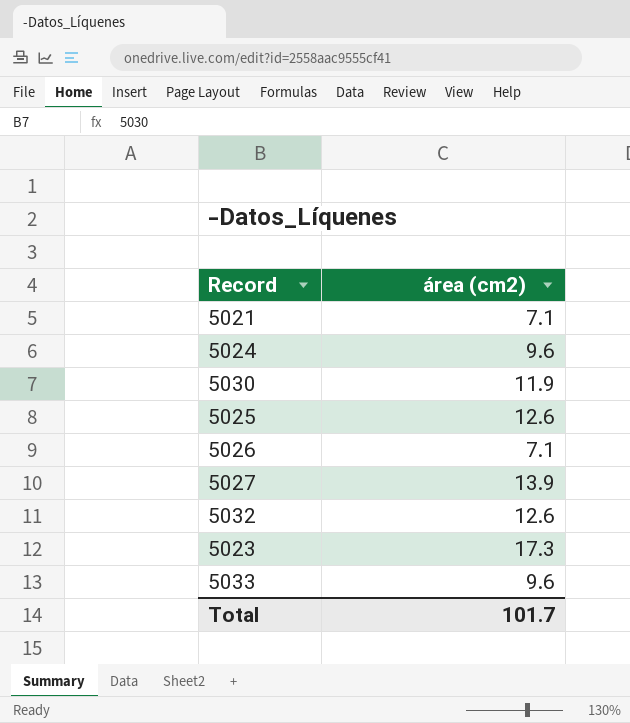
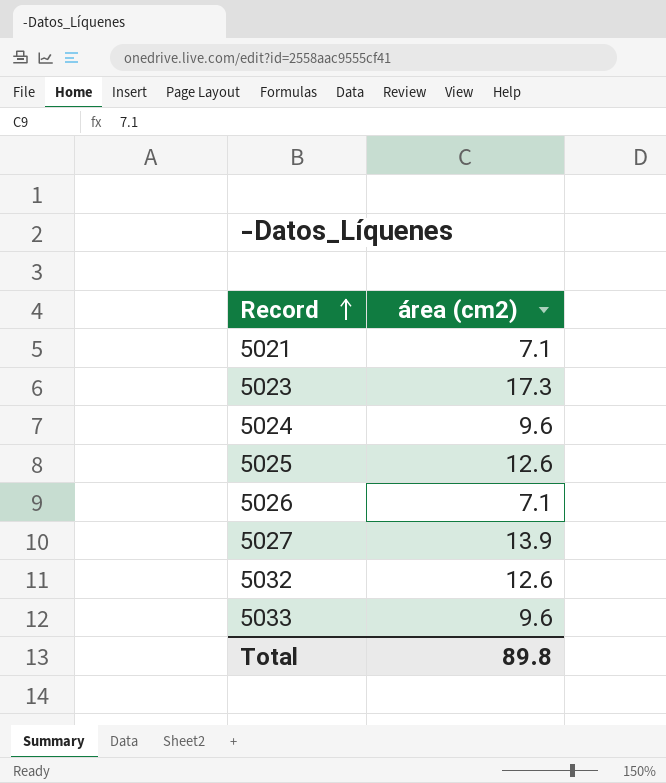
row order: none -> Record ascending
row 5030: 11.9 -> none
Total | área (cm2): 101.7 -> 89.8

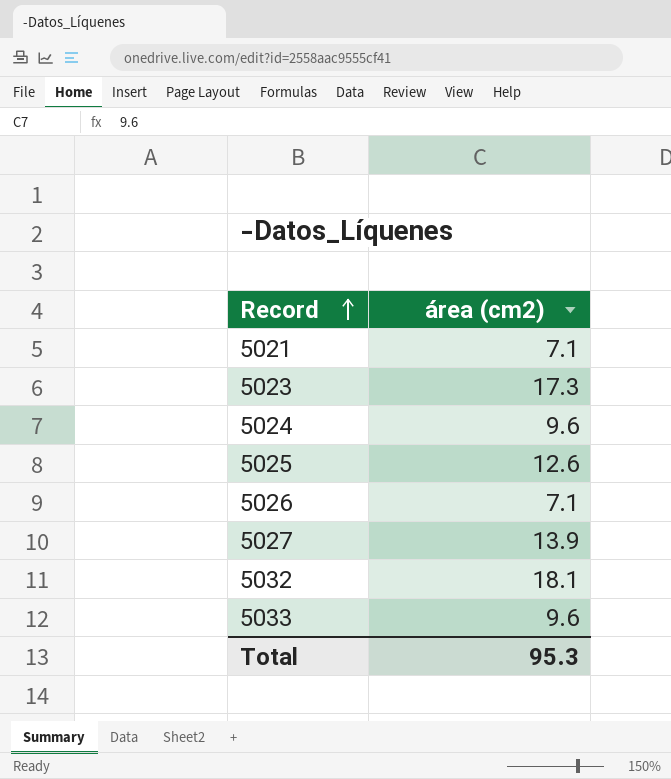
5032 | área (cm2): 12.6 -> 18.1
Total | área (cm2): 89.8 -> 95.3

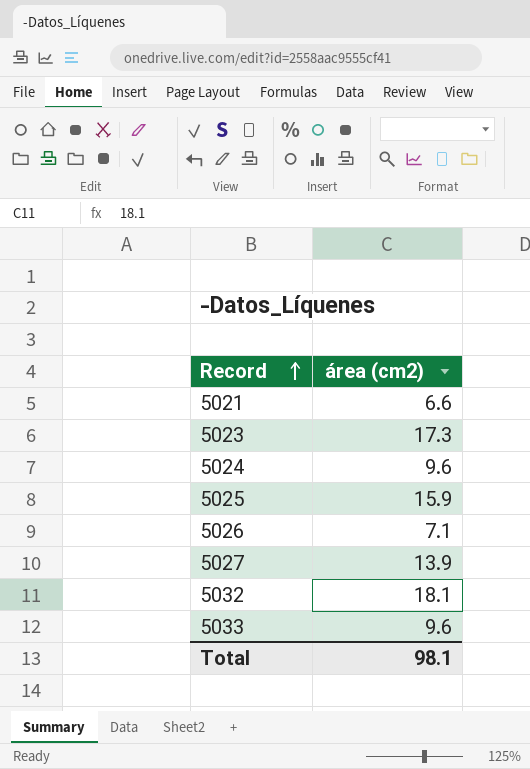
5021 | área (cm2): 7.1 -> 6.6
5025 | área (cm2): 12.6 -> 15.9
Total | área (cm2): 95.3 -> 98.1

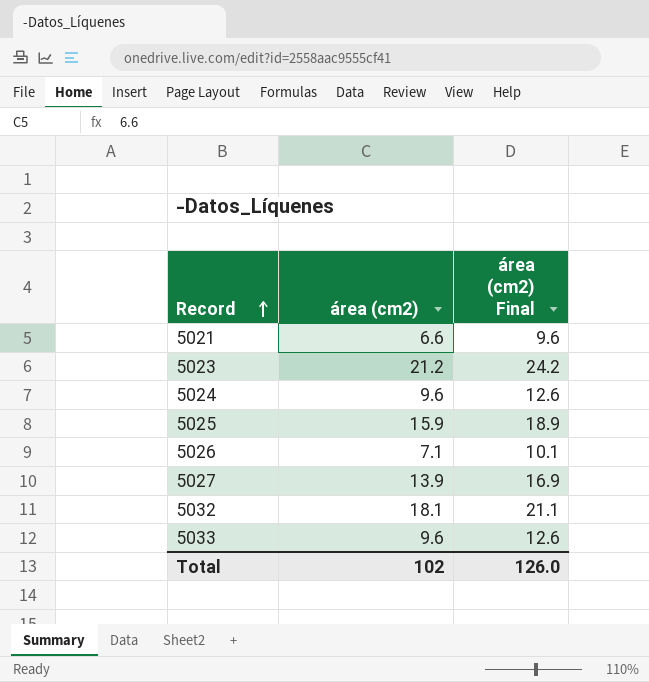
column área (cm2) Final | formula: none -> [área (cm2)] + 3
5023 | área (cm2): 17.3 -> 21.2
Total | área (cm2): 98.1 -> 102

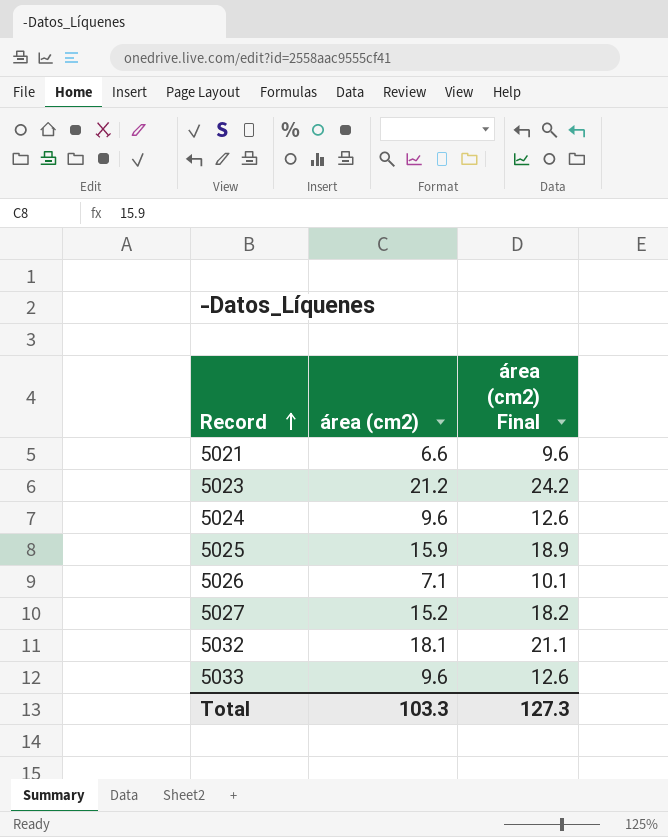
5027 | área (cm2): 13.9 -> 15.2
5027 | área (cm2) Final: 16.9 -> 18.2
Total | área (cm2): 102 -> 103.3
Total | área (cm2) Final: 126.0 -> 127.3

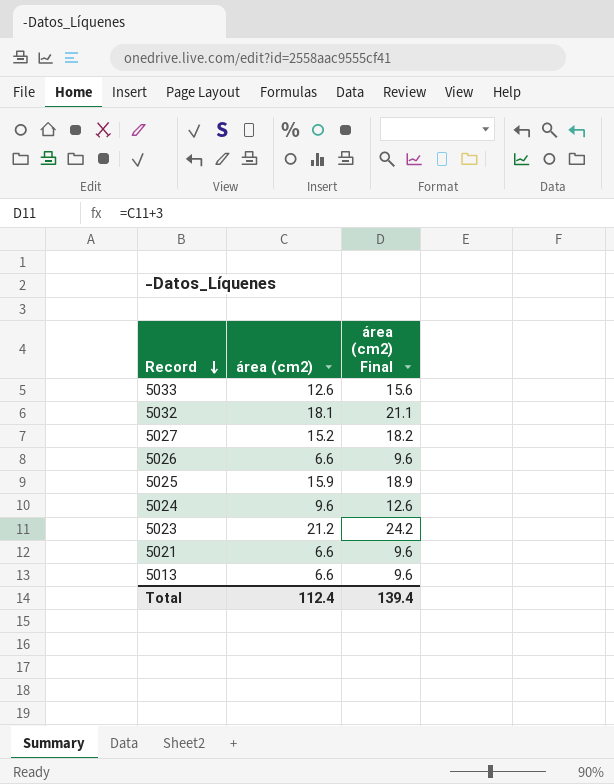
row order: Record ascending -> Record descending
5033 | área (cm2): 9.6 -> 12.6
5033 | área (cm2) Final: 12.6 -> 15.6
5026 | área (cm2): 7.1 -> 6.6
5026 | área (cm2) Final: 10.1 -> 9.6
row 5013: none -> 6.6 | 9.6
Total | área (cm2): 103.3 -> 112.4
Total | área (cm2) Final: 127.3 -> 139.4

